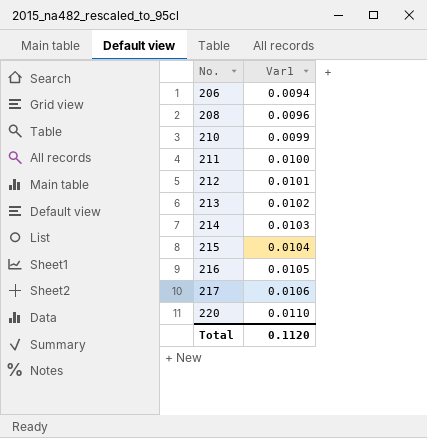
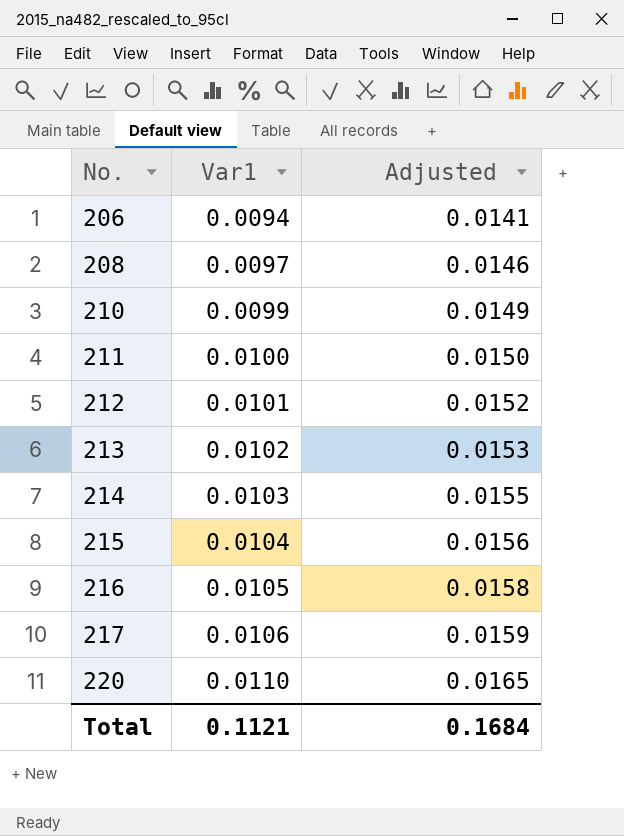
column Adjusted | formula: none -> [Var1] * 1.5
208 | Var1: 0.0096 -> 0.0097
Total | Var1: 0.1120 -> 0.1121

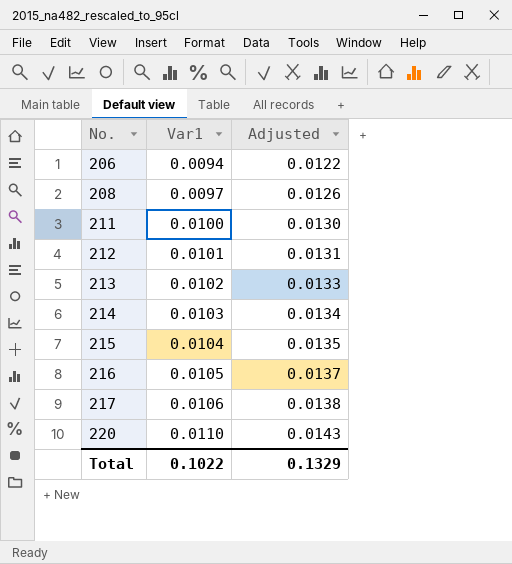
column Adjusted | formula: [Var1] * 1.5 -> [Var1] * 1.3
row 210: 0.0099 | 0.0149 -> none
Total | Var1: 0.1121 -> 0.1022
Total | Adjusted: 0.1684 -> 0.1329

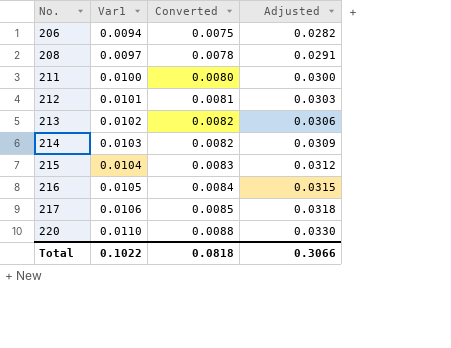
column Converted | formula: none -> [Var1] * 0.8
column Adjusted | formula: [Var1] * 1.3 -> [Var1] * 3
Total | Adjusted: 0.1329 -> 0.3066

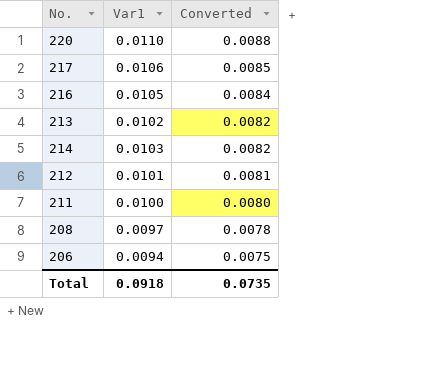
row order: No. ascending -> Converted descending
column Adjusted | formula: [Var1] * 3 -> none
row 215: 0.0104 | 0.0083 | 0.0312 -> none
Total | Var1: 0.1022 -> 0.0918
Total | Converted: 0.0818 -> 0.0735

